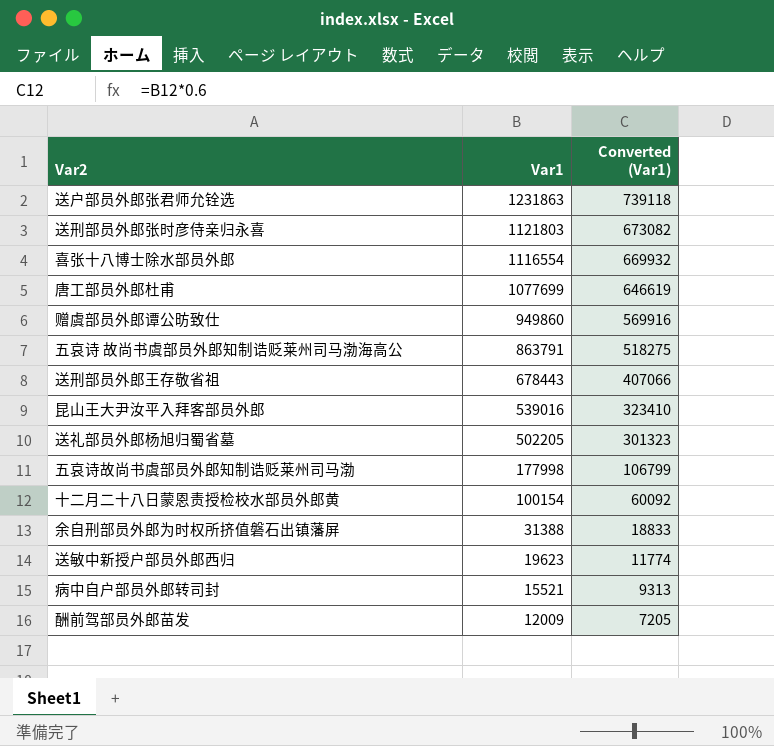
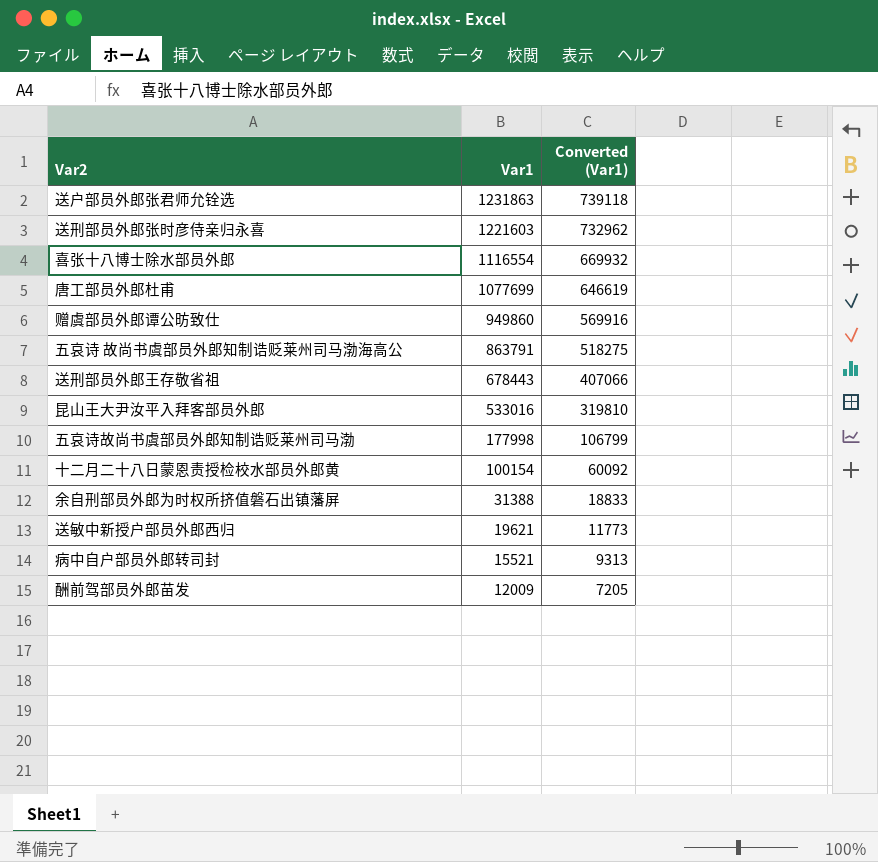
row 送礼部员外郎杨旭归蜀省墓: 502205 | 301323 -> none
送刑部员外郎张时彦侍亲归永喜 | Var1: 1121803 -> 1221603
送刑部员外郎张时彦侍亲归永喜 | Converted (Var1): 673082 -> 732962
昆山王大尹汝平入拜客部员外郎 | Var1: 539016 -> 533016
昆山王大尹汝平入拜客部员外郎 | Converted (Var1): 323410 -> 319810
送敏中新授户部员外郎西归 | Var1: 19623 -> 19621
送敏中新授户部员外郎西归 | Converted (Var1): 11774 -> 11773

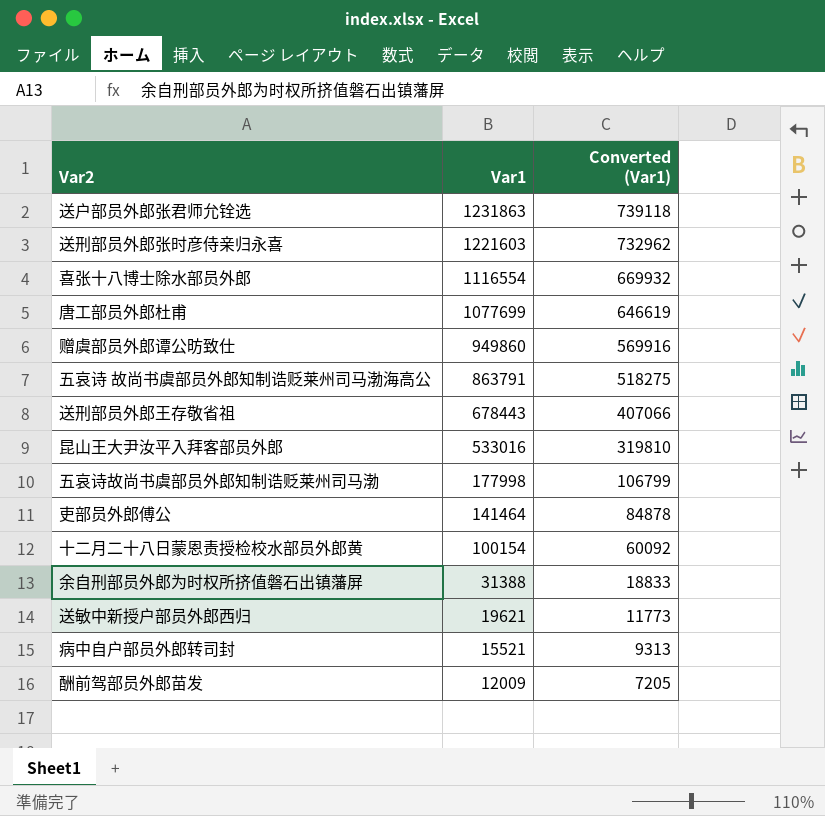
row 吏部员外郎傅公: none -> 141464 | 84878

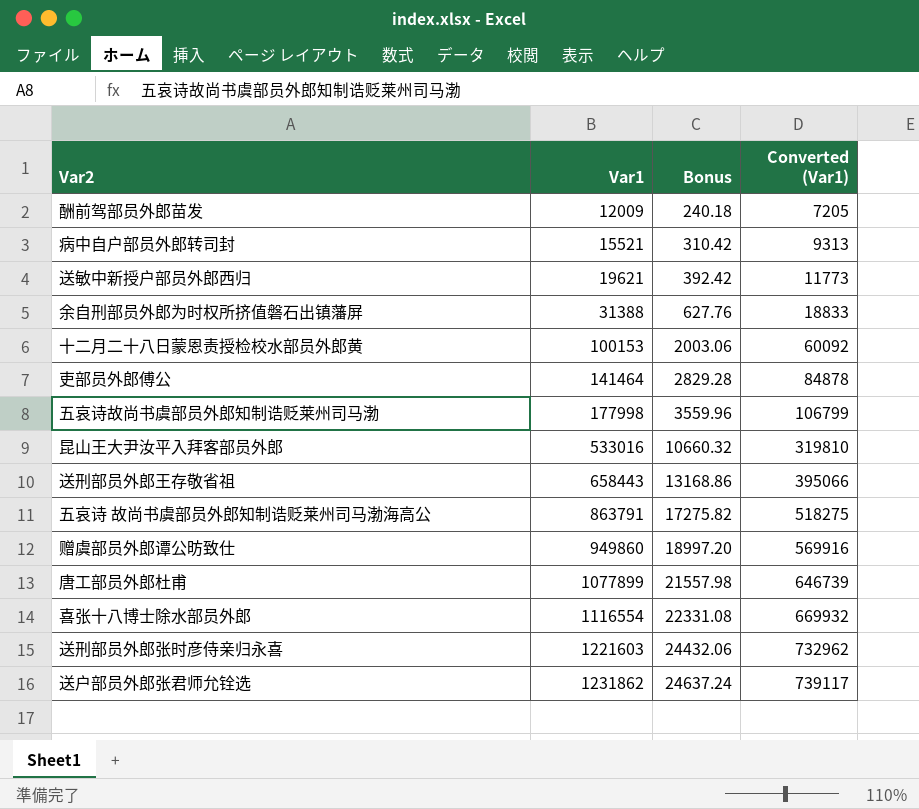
row order: Var1 descending -> Var1 ascending
column Bonus | formula: none -> [Var1] * 0.02
十二月二十八日蒙恩责授检校水部员外郎黄 | Var1: 100154 -> 100153
送刑部员外郎王存敬省祖 | Var1: 678443 -> 658443
送刑部员外郎王存敬省祖 | Converted (Var1): 407066 -> 395066
唐工部员外郎杜甫 | Var1: 1077699 -> 1077899
唐工部员外郎杜甫 | Converted (Var1): 646619 -> 646739
送户部员外郎张君师允铨选 | Var1: 1231863 -> 1231862
送户部员外郎张君师允铨选 | Converted (Var1): 739118 -> 739117

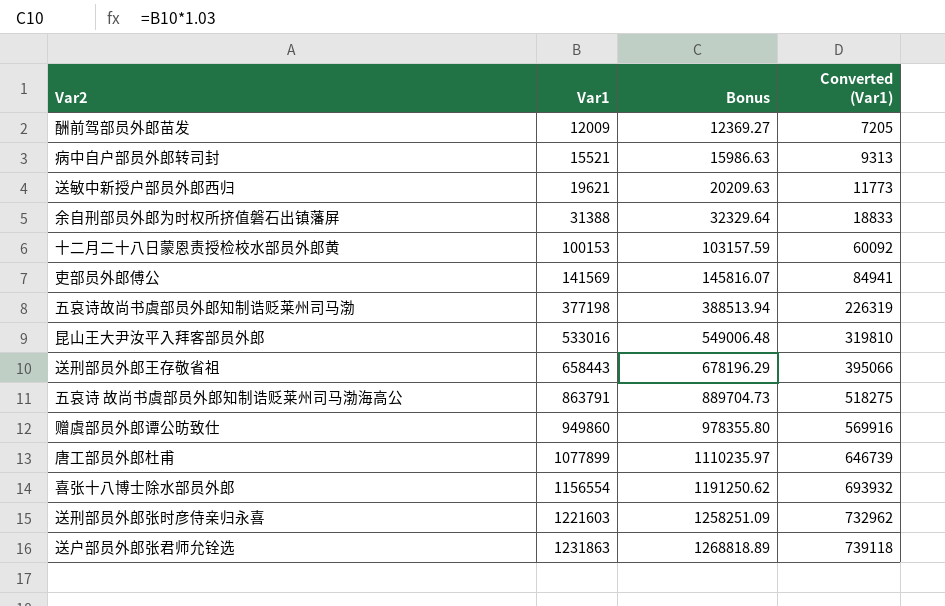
column Bonus | formula: [Var1] * 0.02 -> [Var1] * 1.03
吏部员外郎傅公 | Var1: 141464 -> 141569
吏部员外郎傅公 | Converted (Var1): 84878 -> 84941
五哀诗故尚书虞部员外郎知制诰贬莱州司马渤 | Var1: 177998 -> 377198
五哀诗故尚书虞部员外郎知制诰贬莱州司马渤 | Converted (Var1): 106799 -> 226319
喜张十八博士除水部员外郎 | Var1: 1116554 -> 1156554
喜张十八博士除水部员外郎 | Converted (Var1): 669932 -> 693932
送户部员外郎张君师允铨选 | Var1: 1231862 -> 1231863
送户部员外郎张君师允铨选 | Converted (Var1): 739117 -> 739118

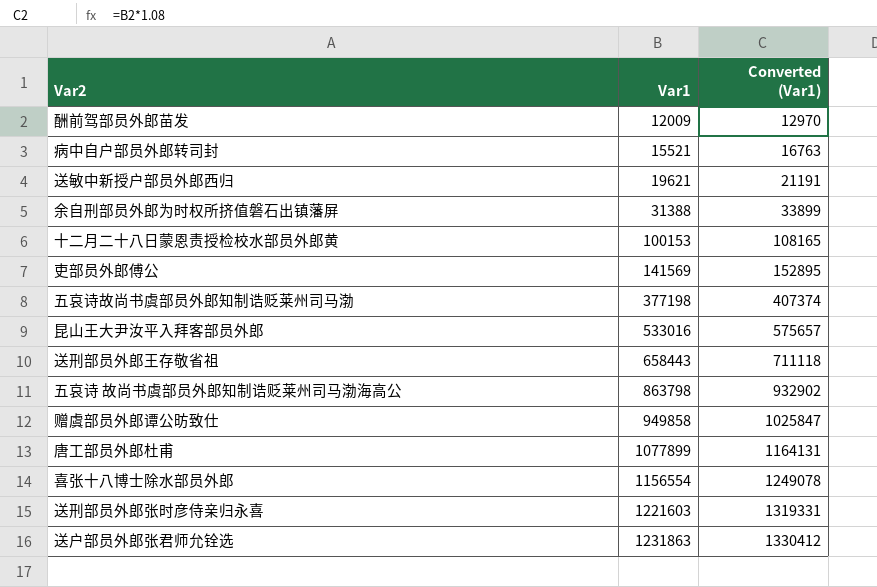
column Bonus | formula: [Var1] * 1.03 -> none
column Converted (Var1) | formula: [Var1] * 0.6 -> [Var1] * 1.08
五哀诗 故尚书虞部员外郎知制诰贬莱州司马渤海高公 | Var1: 863791 -> 863798
赠虞部员外郎谭公昉致仕 | Var1: 949860 -> 949858

